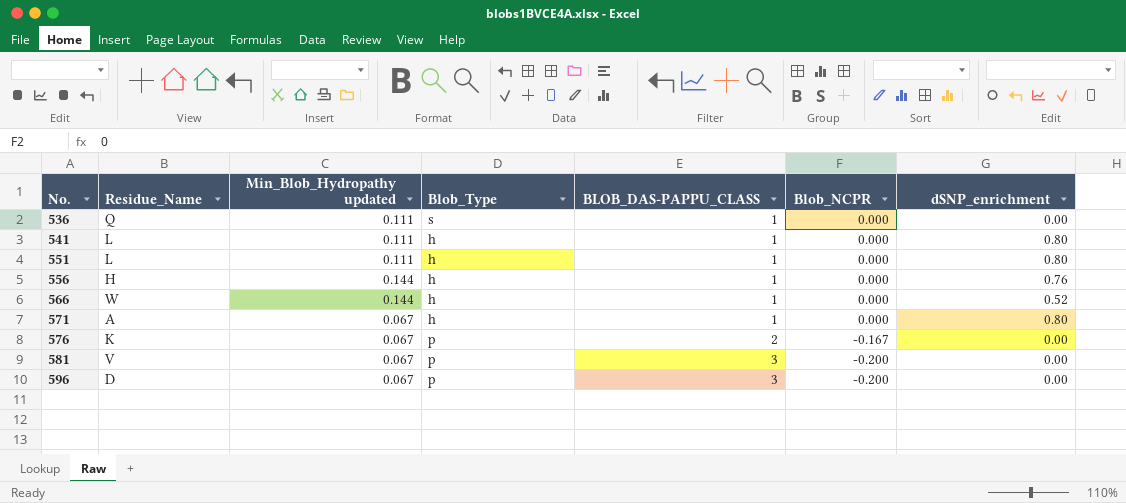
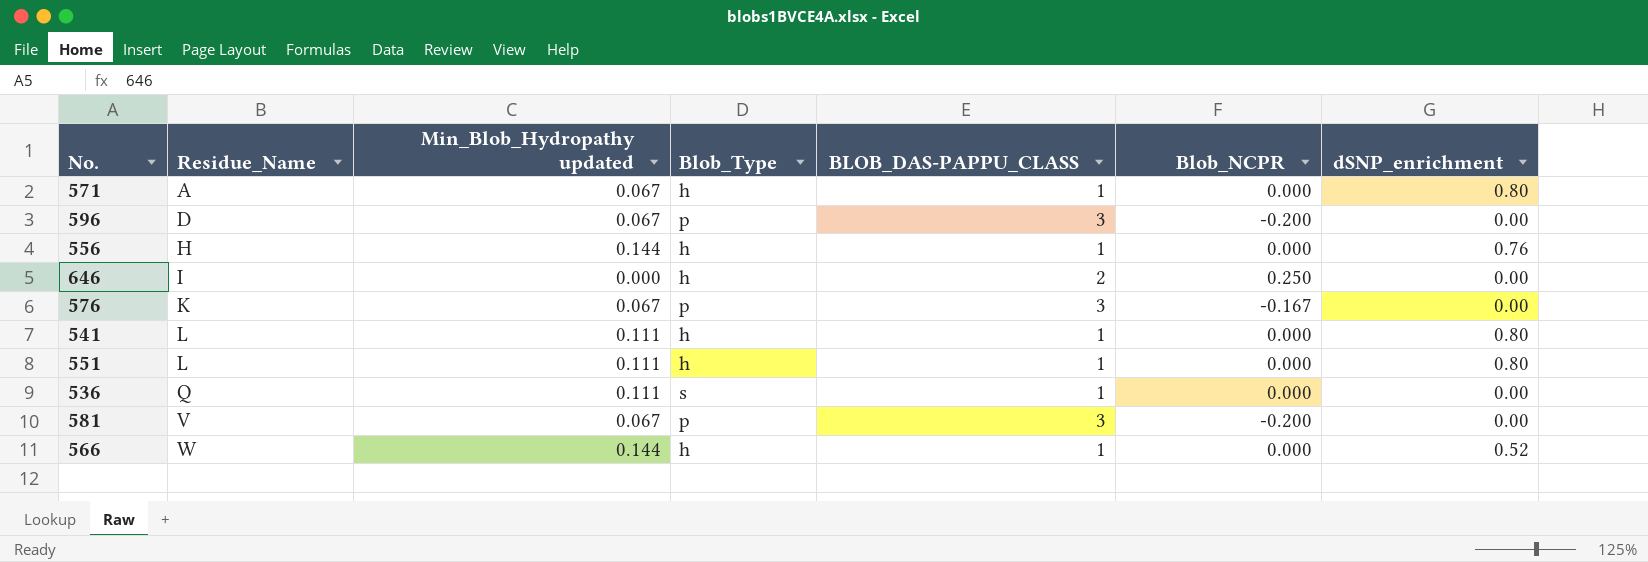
row order: No. ascending -> Residue_Name ascending
row 646: none -> I | 0.000 | h | 2 | 0.250 | 0.00
576 | BLOB_DAS-PAPPU_CLASS: 2 -> 3

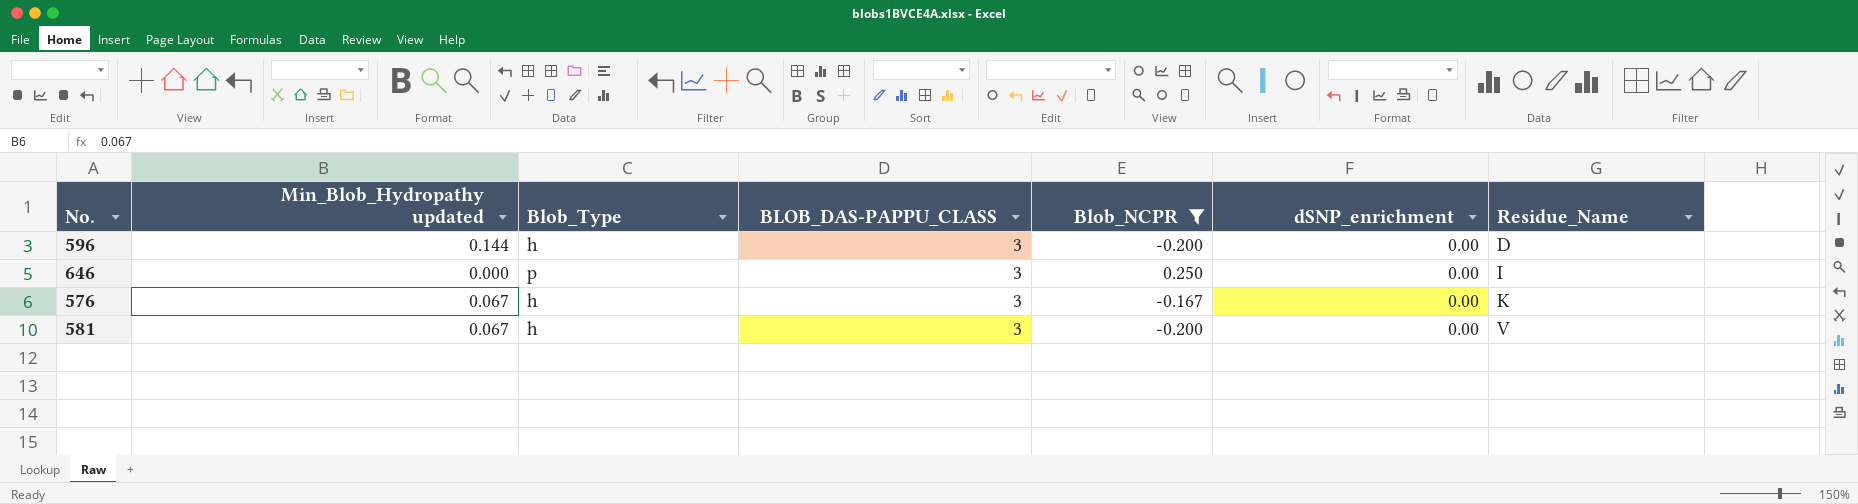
filter: none -> Blob_NCPR != 0.000
column Residue_Name | position: 2 -> 7
596 | Min_Blob_Hydropathy updated: 0.067 -> 0.144
596 | Blob_Type: p -> h
646 | Blob_Type: h -> p
646 | BLOB_DAS-PAPPU_CLASS: 2 -> 3
576 | Blob_Type: p -> h
581 | Blob_Type: p -> h

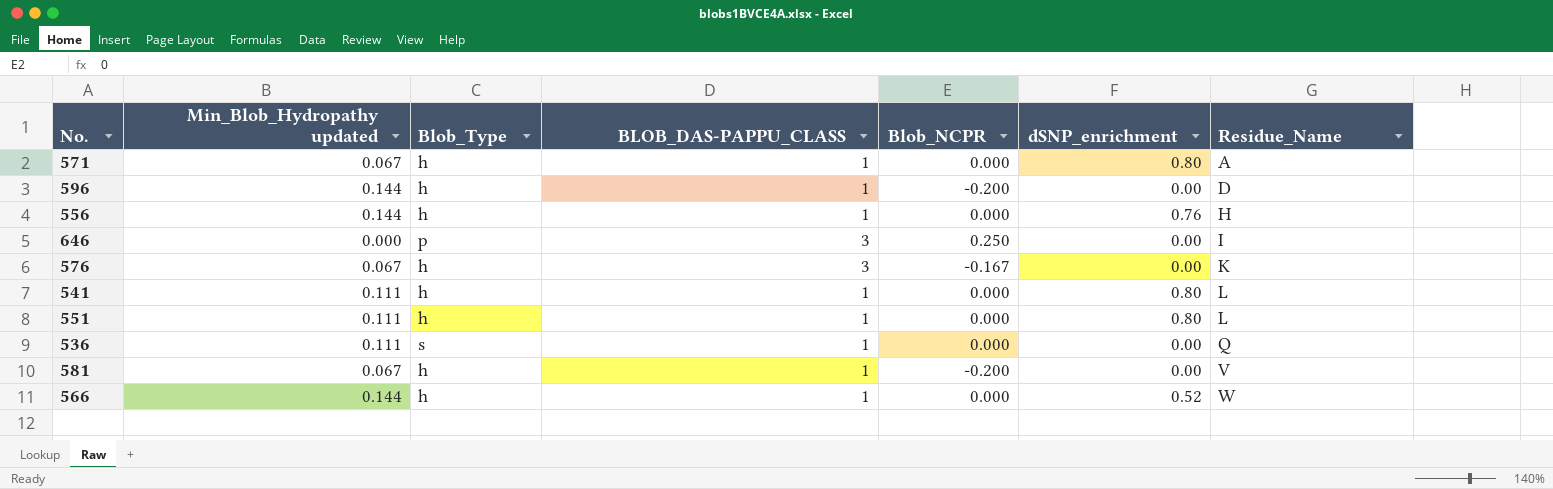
filter: Blob_NCPR != 0.000 -> none
596 | BLOB_DAS-PAPPU_CLASS: 3 -> 1
581 | BLOB_DAS-PAPPU_CLASS: 3 -> 1

